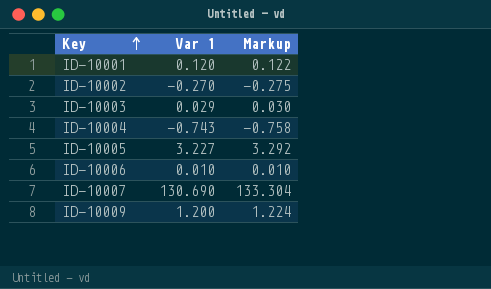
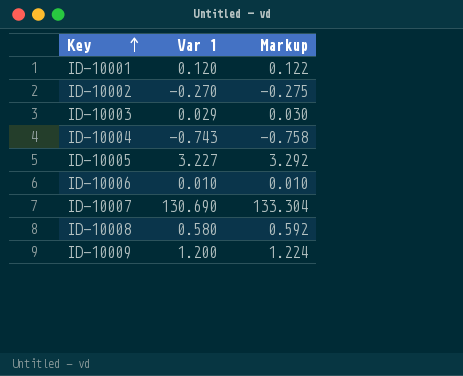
row ID-10008: none -> 0.580 | 0.592

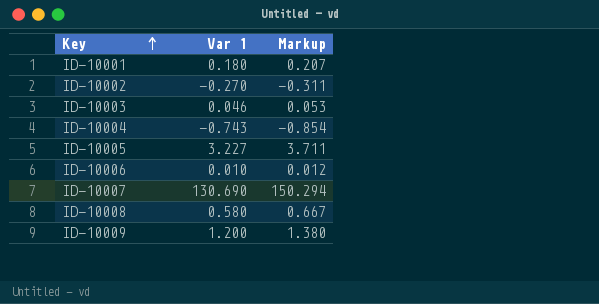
column Markup | formula: [Var 1] * 1.02 -> [Var 1] * 1.15
ID-10001 | Var 1: 0.120 -> 0.180
ID-10003 | Var 1: 0.029 -> 0.046

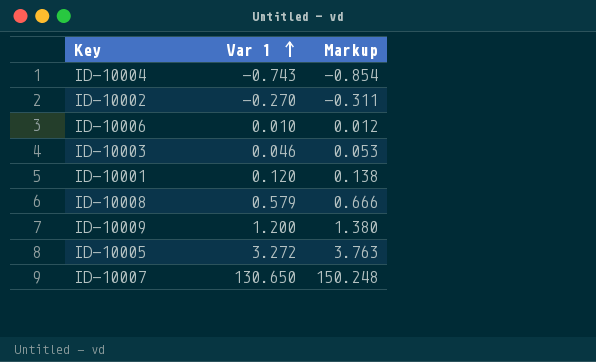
row order: Key ascending -> Var 1 ascending
ID-10001 | Var 1: 0.180 -> 0.120
ID-10001 | Markup: 0.207 -> 0.138
ID-10008 | Var 1: 0.580 -> 0.579
ID-10008 | Markup: 0.667 -> 0.666
ID-10005 | Var 1: 3.227 -> 3.272
ID-10005 | Markup: 3.711 -> 3.763
ID-10007 | Var 1: 130.690 -> 130.650
ID-10007 | Markup: 150.294 -> 150.248

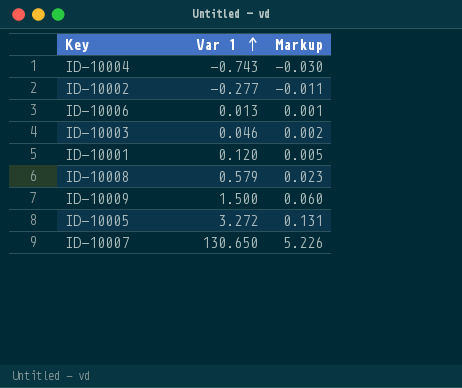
column Markup | formula: [Var 1] * 1.15 -> [Var 1] * 0.04
ID-10002 | Var 1: -0.270 -> -0.277
ID-10006 | Var 1: 0.010 -> 0.013
ID-10009 | Var 1: 1.200 -> 1.500

